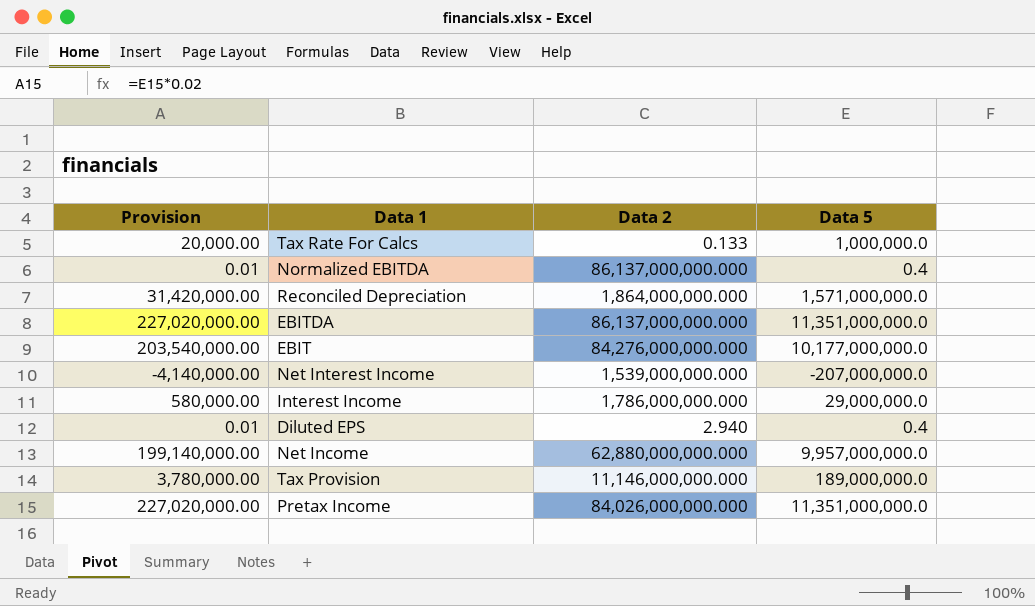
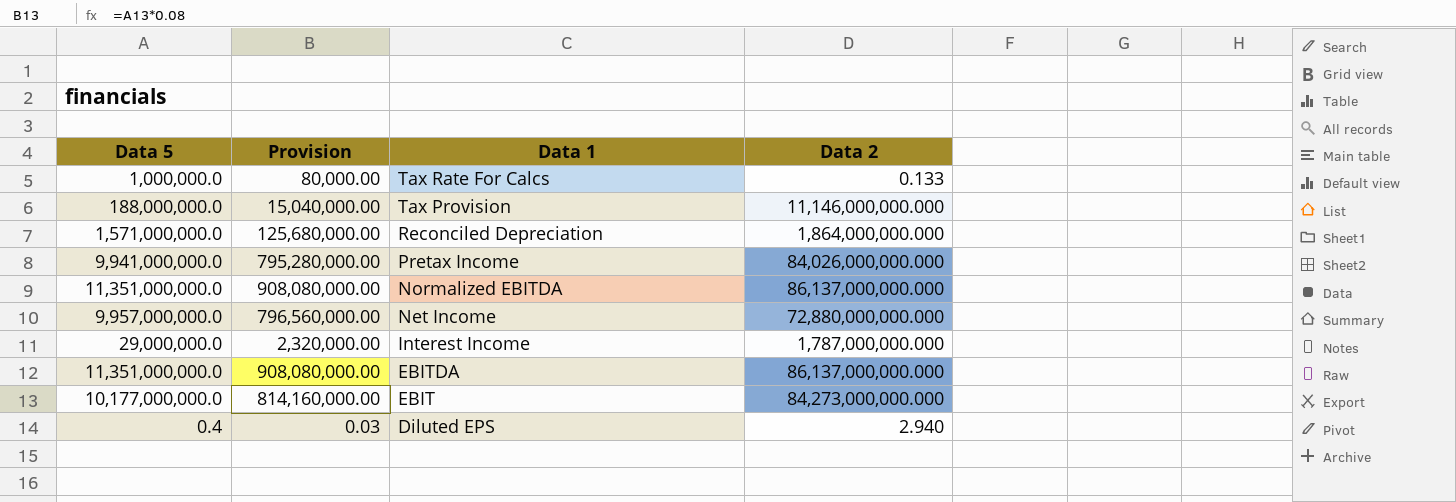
row order: none -> Data 1 descending
column Data 5 | position: 4 -> 1
column Provision | formula: [Data 5] * 0.02 -> [Data 5] * 0.08
row Net Interest Income: -4,140,000.00 | 1,539,000,000.000 | -207,000,000.0 -> none
Tax Provision | Data 5: 189,000,000.0 -> 188,000,000.0
Pretax Income | Data 5: 11,351,000,000.0 -> 9,941,000,000.0
Normalized EBITDA | Data 5: 0.4 -> 11,351,000,000.0
Net Income | Data 2: 62,880,000,000.000 -> 72,880,000,000.000
Interest Income | Data 2: 1,786,000,000.000 -> 1,787,000,000.000
EBIT | Data 2: 84,276,000,000.000 -> 84,273,000,000.000

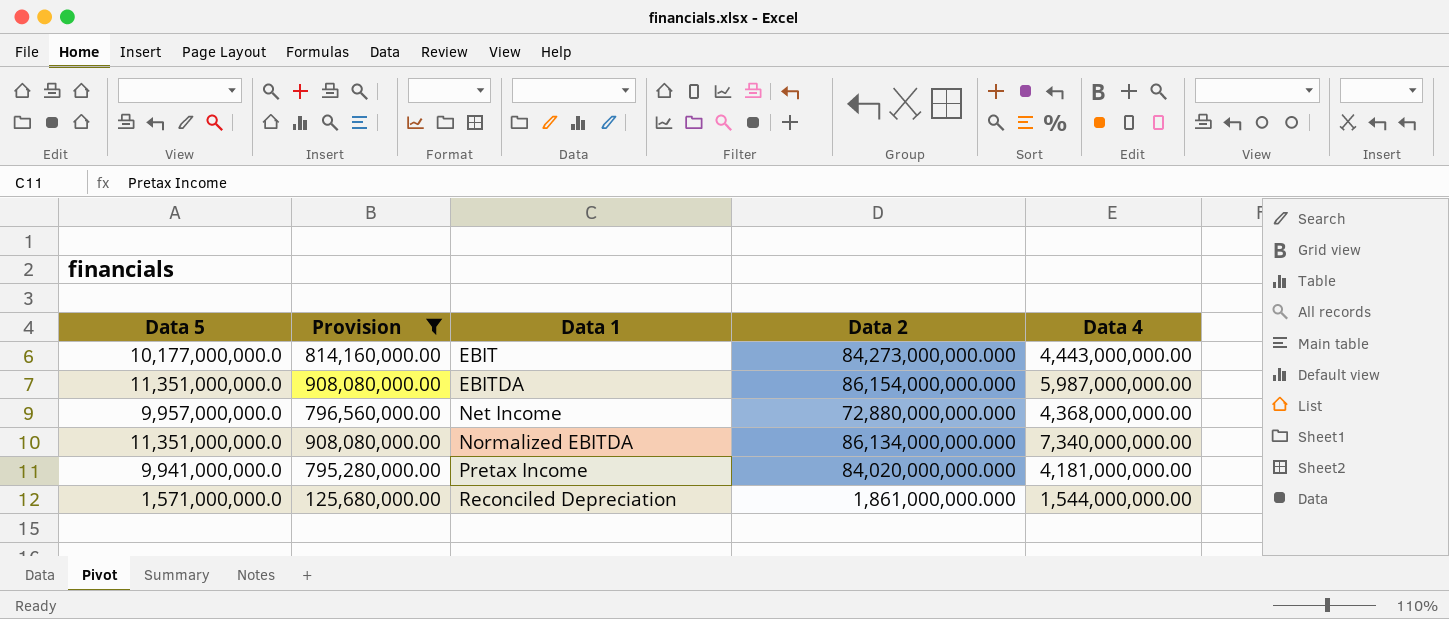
filter: none -> Provision >= 125,680,000.00
row order: Data 1 descending -> Data 1 ascending
column Data 4 | position: none -> 5
EBITDA | Data 2: 86,137,000,000.000 -> 86,154,000,000.000
Normalized EBITDA | Data 2: 86,137,000,000.000 -> 86,134,000,000.000
Pretax Income | Data 2: 84,026,000,000.000 -> 84,020,000,000.000
Reconciled Depreciation | Data 2: 1,864,000,000.000 -> 1,861,000,000.000

